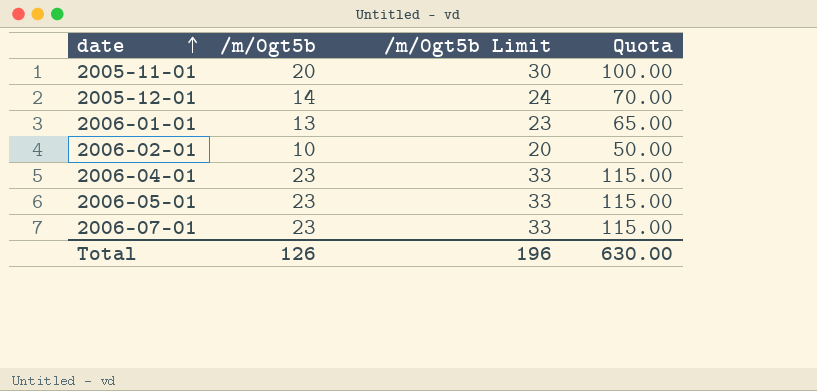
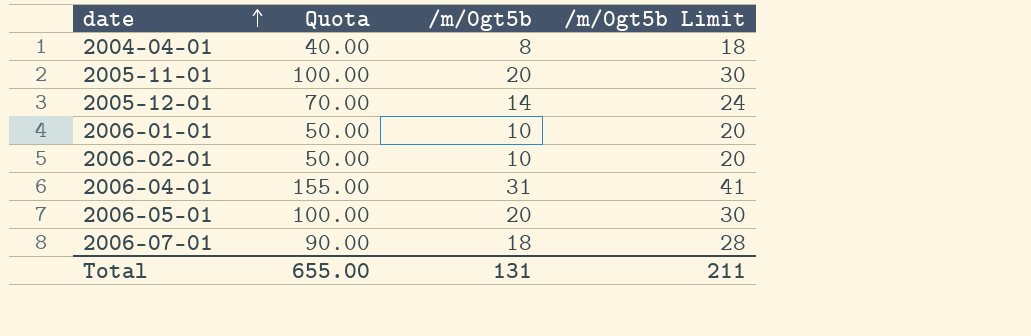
column Quota | position: 4 -> 2
row 2004-04-01: none -> 40.00 | 8 | 18
2006-01-01 | Quota: 65.00 -> 50.00
2006-01-01 | /m/0gt5b: 13 -> 10
2006-01-01 | /m/0gt5b Limit: 23 -> 20
2006-04-01 | Quota: 115.00 -> 155.00
2006-04-01 | /m/0gt5b: 23 -> 31
2006-04-01 | /m/0gt5b Limit: 33 -> 41
2006-05-01 | Quota: 115.00 -> 100.00
2006-05-01 | /m/0gt5b: 23 -> 20
2006-05-01 | /m/0gt5b Limit: 33 -> 30
2006-07-01 | Quota: 115.00 -> 90.00
2006-07-01 | /m/0gt5b: 23 -> 18
2006-07-01 | /m/0gt5b Limit: 33 -> 28
Total | Quota: 630.00 -> 655.00
Total | /m/0gt5b: 126 -> 131
Total | /m/0gt5b Limit: 196 -> 211

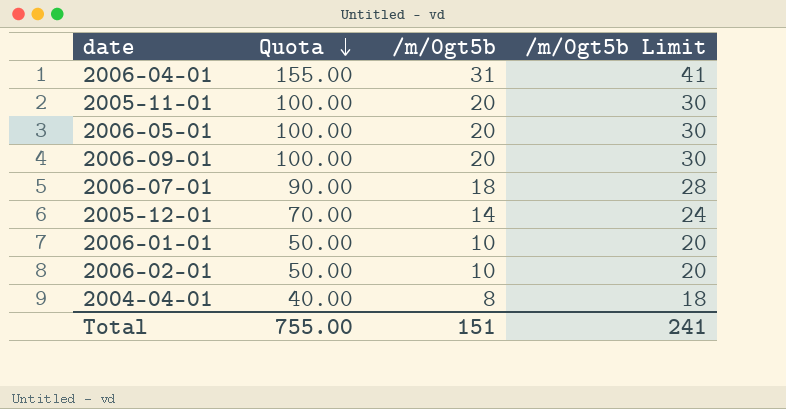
row order: date ascending -> Quota descending
row 2006-09-01: none -> 100.00 | 20 | 30
Total | Quota: 655.00 -> 755.00
Total | /m/0gt5b: 131 -> 151
Total | /m/0gt5b Limit: 211 -> 241

